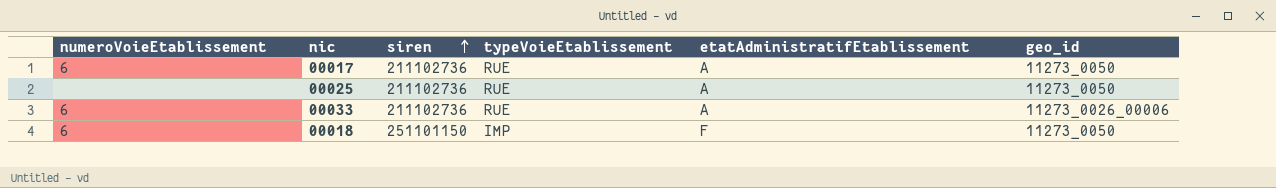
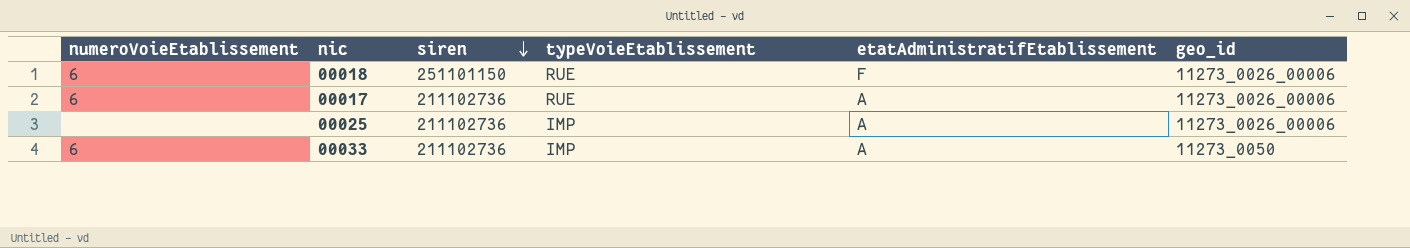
row order: siren ascending -> siren descending
00018 | typeVoieEtablissement: IMP -> RUE
00018 | geo_id: 11273_0050 -> 11273_0026_00006
00017 | geo_id: 11273_0050 -> 11273_0026_00006
00025 | typeVoieEtablissement: RUE -> IMP
00025 | geo_id: 11273_0050 -> 11273_0026_00006
00033 | typeVoieEtablissement: RUE -> IMP
00033 | geo_id: 11273_0026_00006 -> 11273_0050

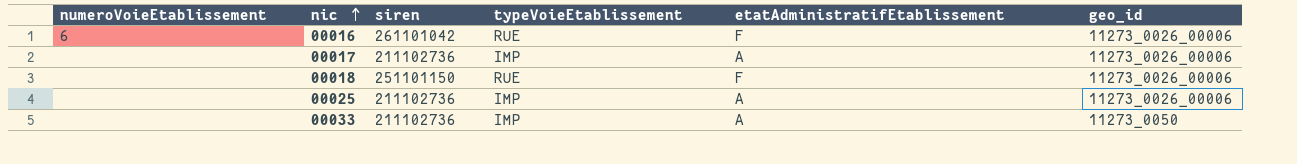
row order: siren descending -> nic ascending
row 00016: none -> 6 | 261101042 | RUE | F | 11273_0026_00006
00017 | numeroVoieEtablissement: 6 -> none
00017 | typeVoieEtablissement: RUE -> IMP
00018 | numeroVoieEtablissement: 6 -> none
00033 | numeroVoieEtablissement: 6 -> none

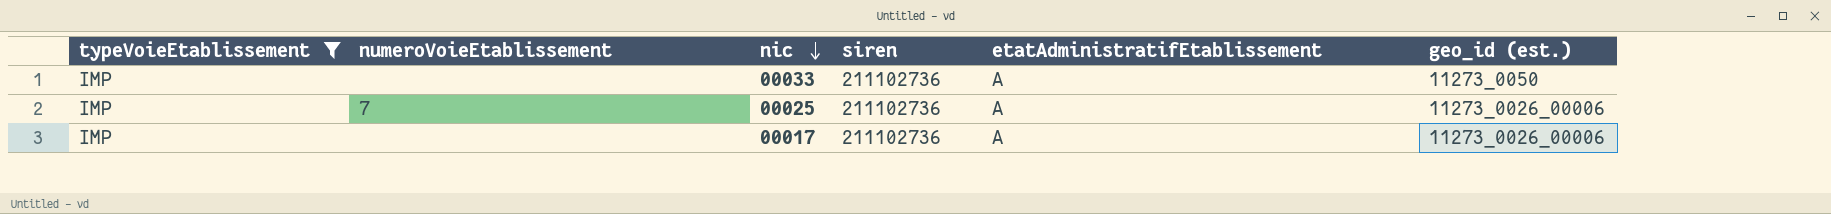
filter: none -> typeVoieEtablissement = IMP
row order: nic ascending -> nic descending
column typeVoieEtablissement | position: 4 -> 1
column name: geo_id -> geo_id (est.)
00025 | numeroVoieEtablissement: none -> 7

